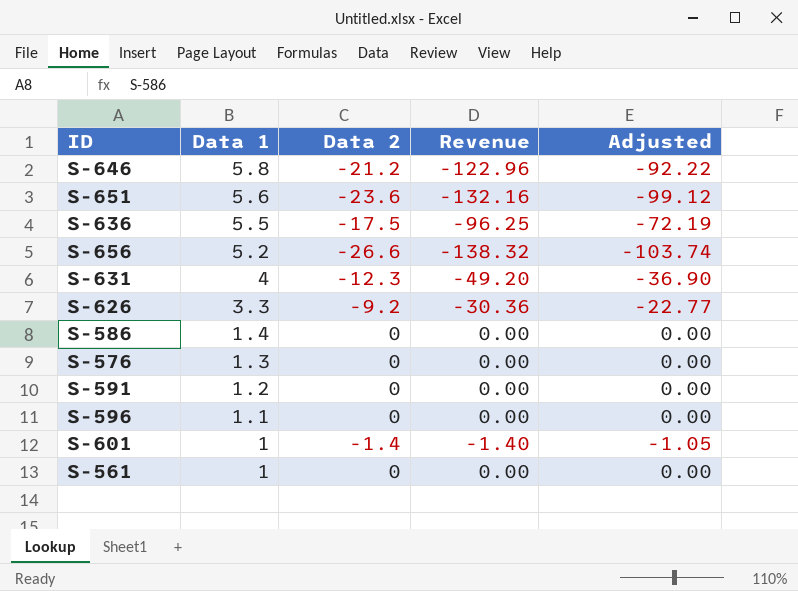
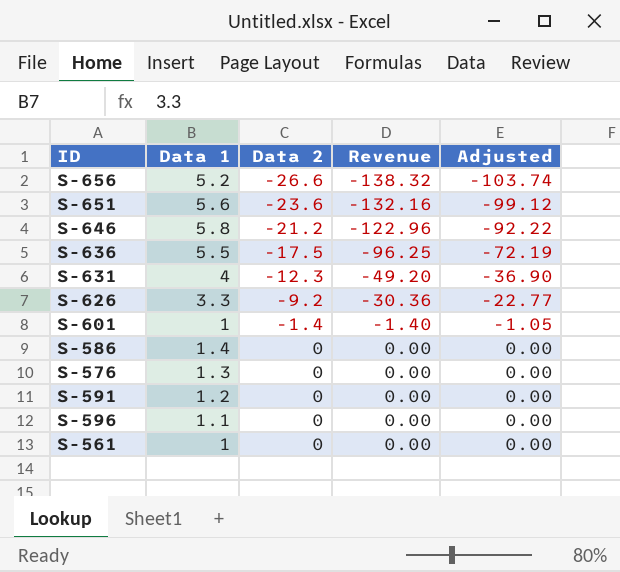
row order: Data 1 descending -> Data 2 ascending

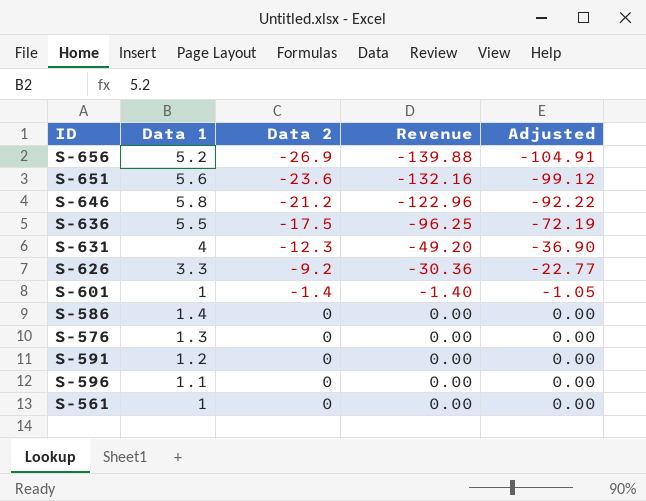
S-656 | Data 2: -26.6 -> -26.9
S-656 | Revenue: -138.32 -> -139.88
S-656 | Adjusted: -103.74 -> -104.91

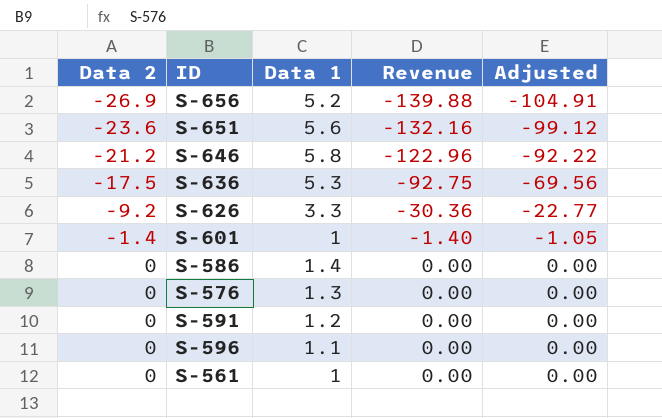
column Data 2 | position: 3 -> 1
row S-631: 4 | -12.3 | -49.20 | -36.90 -> none
S-636 | Data 1: 5.5 -> 5.3
S-636 | Revenue: -96.25 -> -92.75
S-636 | Adjusted: -72.19 -> -69.56

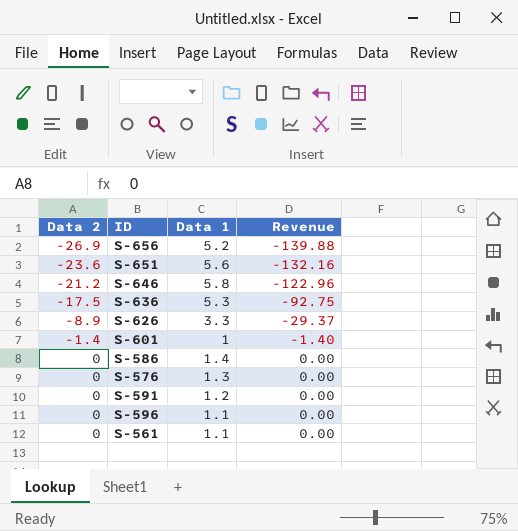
column Adjusted | formula: [Revenue] * 0.75 -> none
S-626 | Data 2: -9.2 -> -8.9
S-626 | Revenue: -30.36 -> -29.37
S-561 | Data 1: 1 -> 1.1

